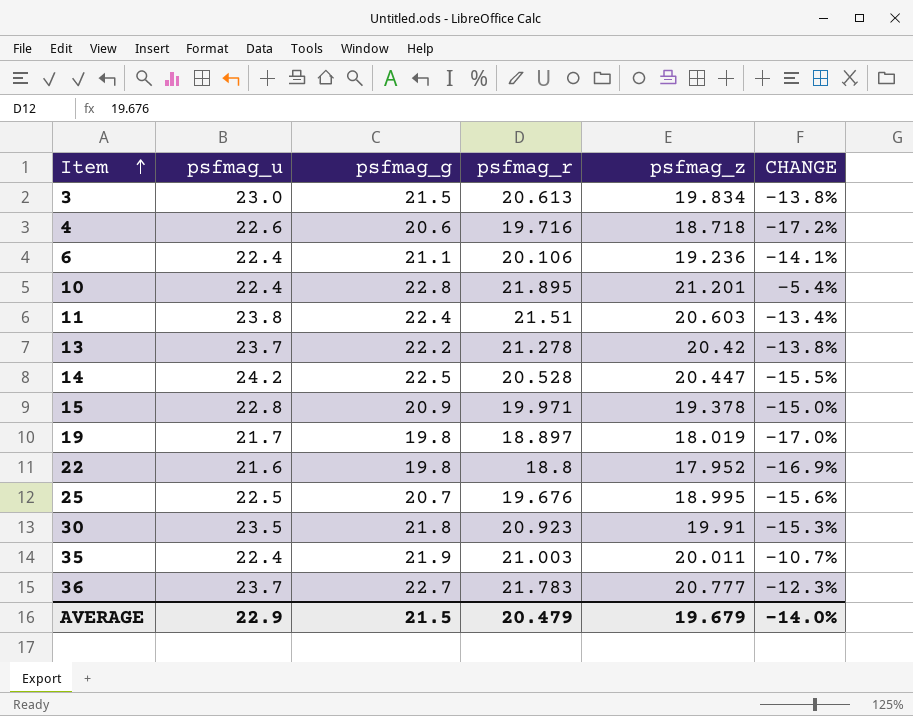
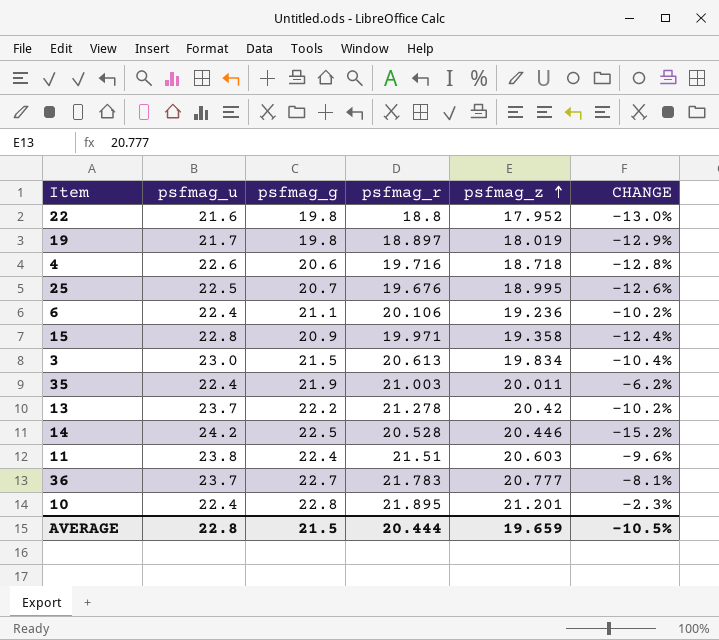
row order: Item ascending -> psfmag_z ascending
column CHANGE | formula: ([psfmag_z] - [psfmag_u]) / [psfmag_u] -> ([psfmag_r] - [psfmag_u]) / [psfmag_u]
row 30: 23.5 | 21.8 | 20.923 | 19.91 | -15.3% -> none
15 | psfmag_z: 19.378 -> 19.358
14 | psfmag_z: 20.447 -> 20.446
AVERAGE | psfmag_u: 22.9 -> 22.8
AVERAGE | psfmag_r: 20.479 -> 20.444
AVERAGE | psfmag_z: 19.679 -> 19.659
AVERAGE | CHANGE: -14.0% -> -10.5%

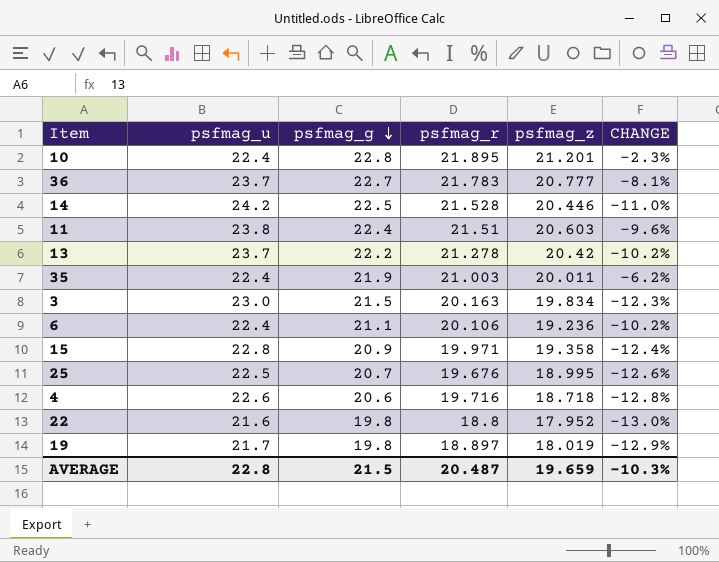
row order: psfmag_z ascending -> psfmag_g descending
14 | psfmag_r: 20.528 -> 21.528
14 | CHANGE: -15.2% -> -11.0%
3 | psfmag_r: 20.613 -> 20.163
3 | CHANGE: -10.4% -> -12.3%
AVERAGE | psfmag_r: 20.444 -> 20.487
AVERAGE | CHANGE: -10.5% -> -10.3%

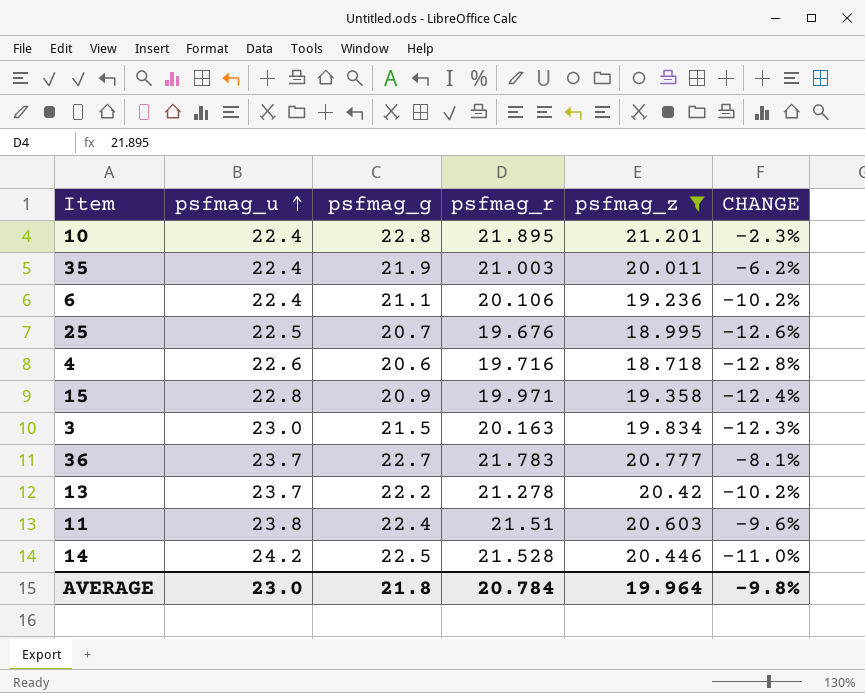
filter: none -> psfmag_z >= 18.718
row order: psfmag_g descending -> psfmag_u ascending
AVERAGE | psfmag_u: 22.8 -> 23.0
AVERAGE | psfmag_g: 21.5 -> 21.8
AVERAGE | psfmag_r: 20.487 -> 20.784
AVERAGE | psfmag_z: 19.659 -> 19.964
AVERAGE | CHANGE: -10.3% -> -9.8%

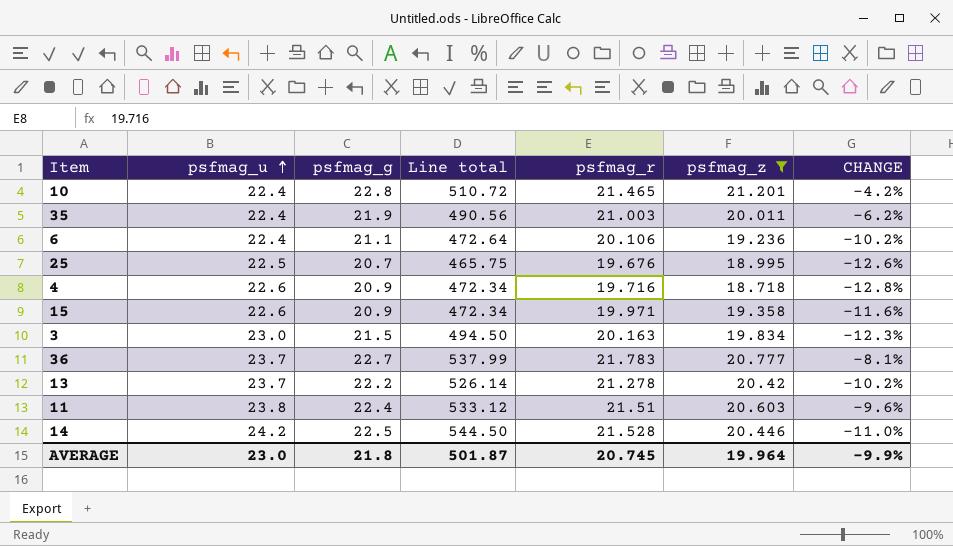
column Line total | formula: none -> [psfmag_u] * [psfmag_g]
10 | psfmag_r: 21.895 -> 21.465
10 | CHANGE: -2.3% -> -4.2%
4 | psfmag_g: 20.6 -> 20.9
15 | psfmag_u: 22.8 -> 22.6
15 | CHANGE: -12.4% -> -11.6%
AVERAGE | psfmag_r: 20.784 -> 20.745
AVERAGE | CHANGE: -9.8% -> -9.9%

